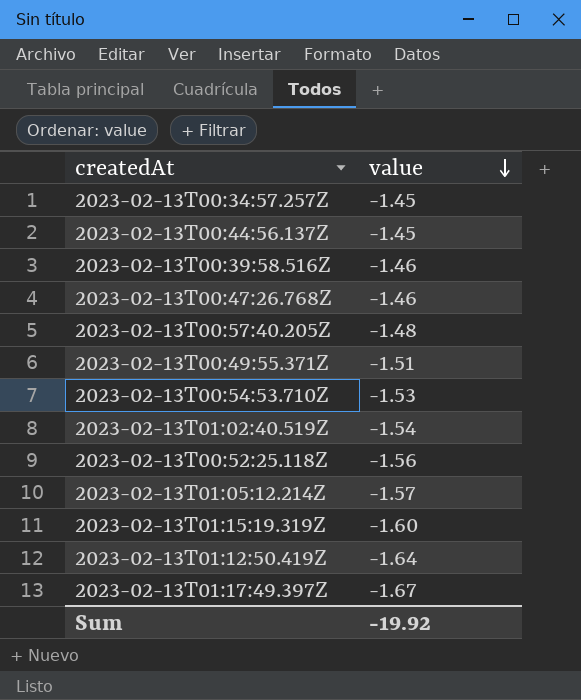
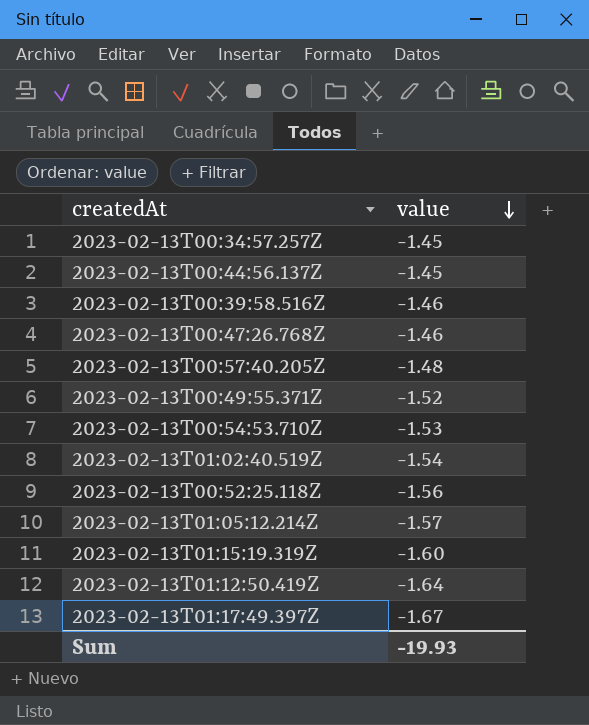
2023-02-13T00:49:55.371Z | value: -1.51 -> -1.52
Sum | value: -19.92 -> -19.93

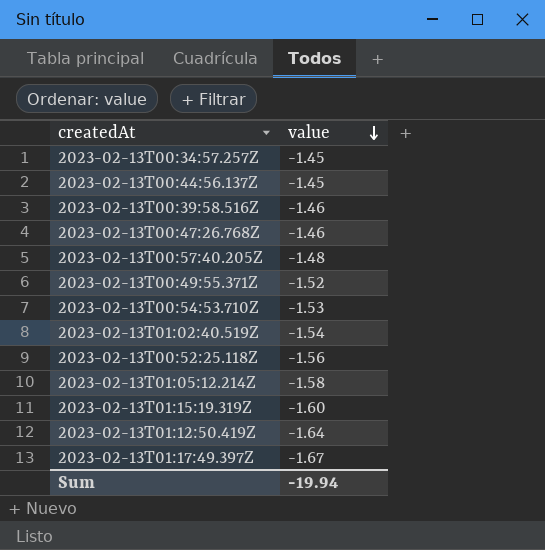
2023-02-13T01:05:12.214Z | value: -1.57 -> -1.58
Sum | value: -19.93 -> -19.94

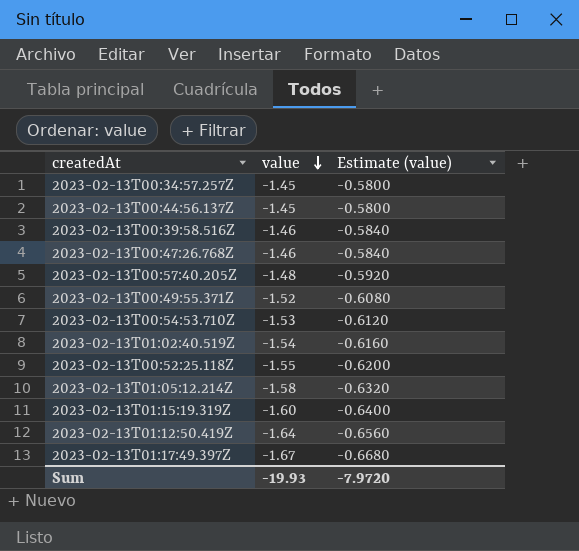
column Estimate (value) | formula: none -> [value] * 0.4
2023-02-13T00:52:25.118Z | value: -1.56 -> -1.55
Sum | value: -19.94 -> -19.93

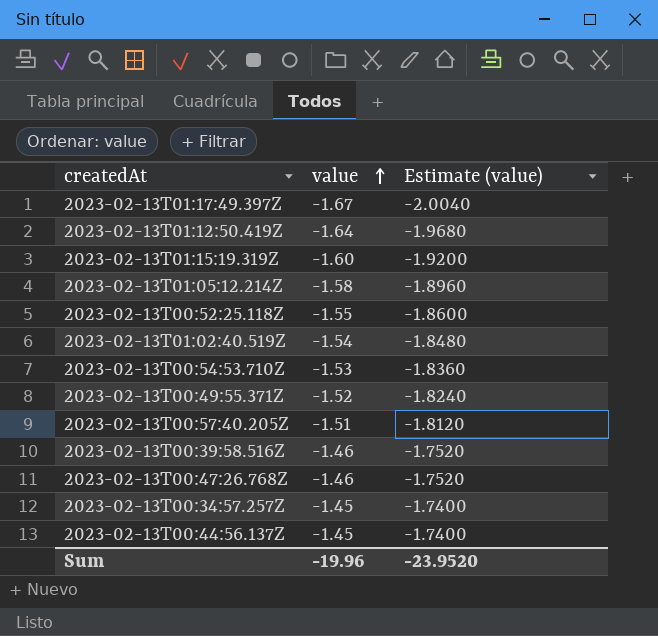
row order: value descending -> value ascending
column Estimate (value) | formula: [value] * 0.4 -> [value] * 1.2
2023-02-13T00:57:40.205Z | value: -1.48 -> -1.51
Sum | value: -19.93 -> -19.96
Sum | Estimate (value): -7.9720 -> -23.9520

